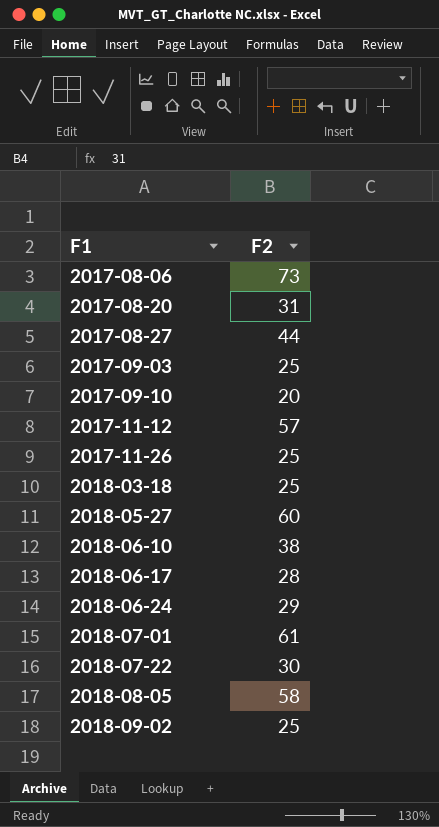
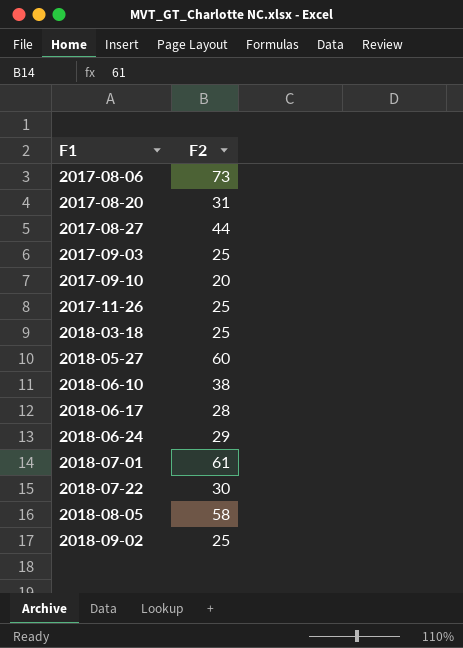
row 2017-11-12: 57 -> none

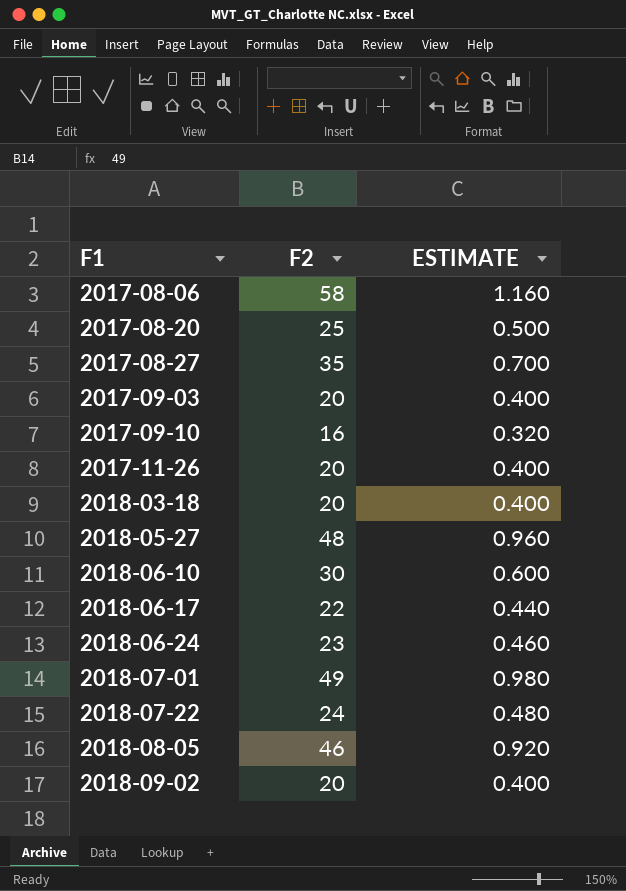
column ESTIMATE | formula: none -> [F2] * 0.02
2017-08-06 | F2: 73 -> 58
2017-08-20 | F2: 31 -> 25
2017-08-27 | F2: 44 -> 35
2017-09-03 | F2: 25 -> 20
2017-09-10 | F2: 20 -> 16
2017-11-26 | F2: 25 -> 20
2018-03-18 | F2: 25 -> 20
2018-05-27 | F2: 60 -> 48
2018-06-10 | F2: 38 -> 30
2018-06-17 | F2: 28 -> 22
2018-06-24 | F2: 29 -> 23
2018-07-01 | F2: 61 -> 49
2018-07-22 | F2: 30 -> 24
2018-08-05 | F2: 58 -> 46
2018-09-02 | F2: 25 -> 20

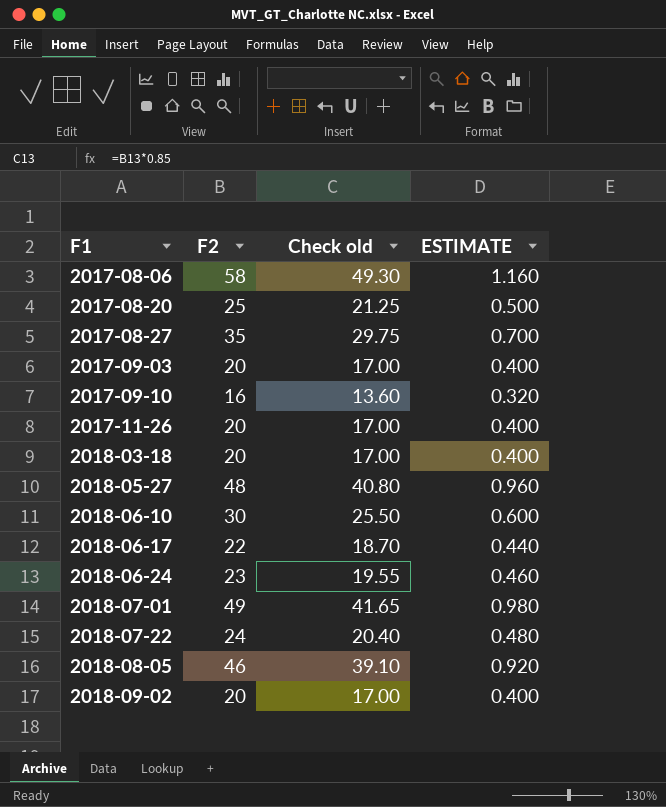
column Check old | formula: none -> [F2] * 0.85

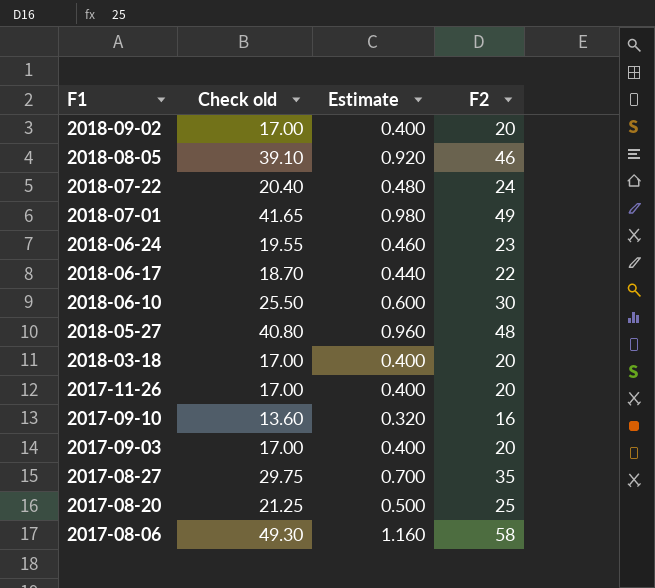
row order: F1 ascending -> F1 descending
column name: ESTIMATE -> Estimate
column F2 | position: 2 -> 4

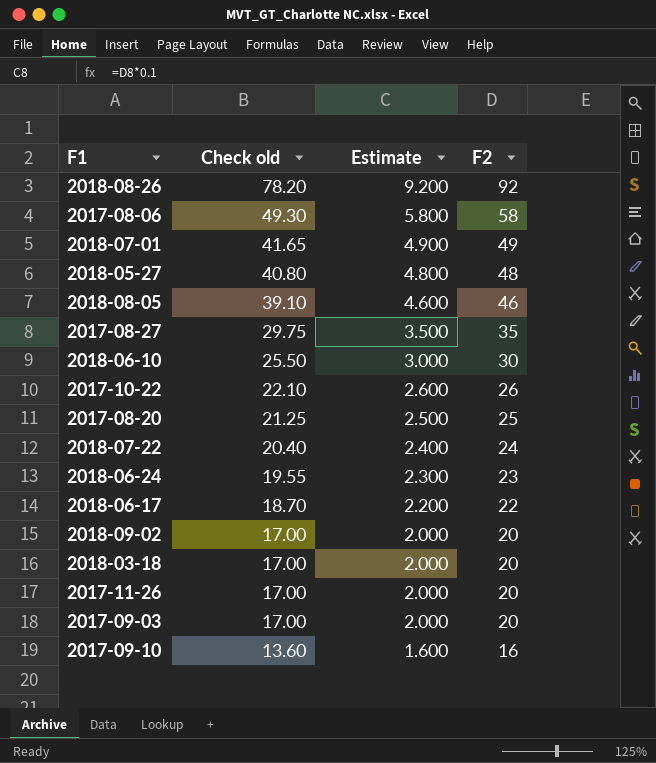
row order: F1 descending -> Check old descending
column Estimate | formula: [F2] * 0.02 -> [F2] * 0.1
row 2018-08-26: none -> 78.20 | 9.200 | 92
row 2017-10-22: none -> 22.10 | 2.600 | 26

